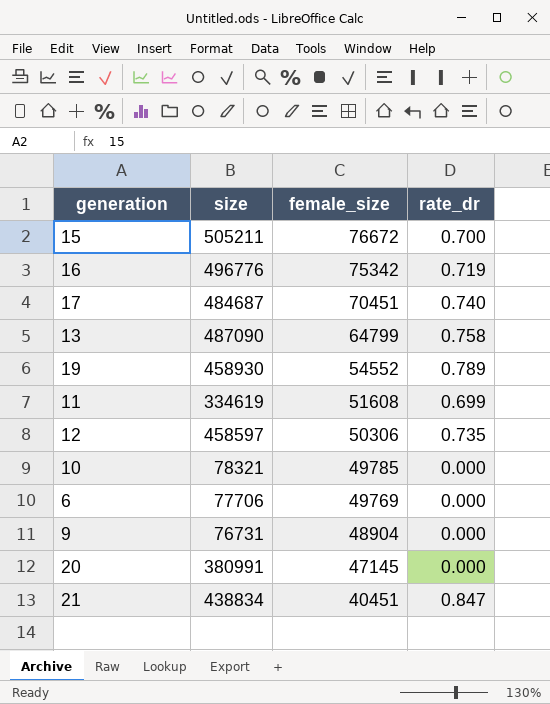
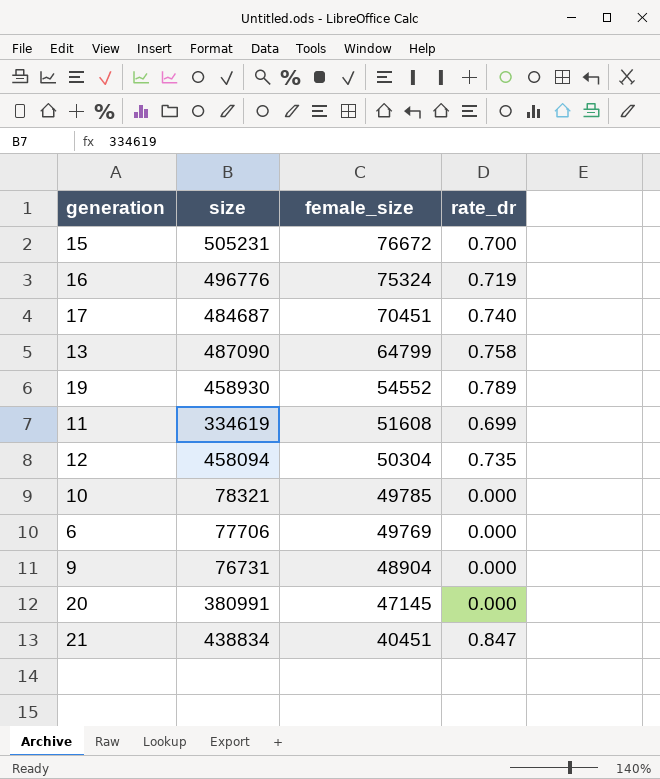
15 | size: 505211 -> 505231
16 | female_size: 75342 -> 75324
12 | size: 458597 -> 458094
12 | female_size: 50306 -> 50304

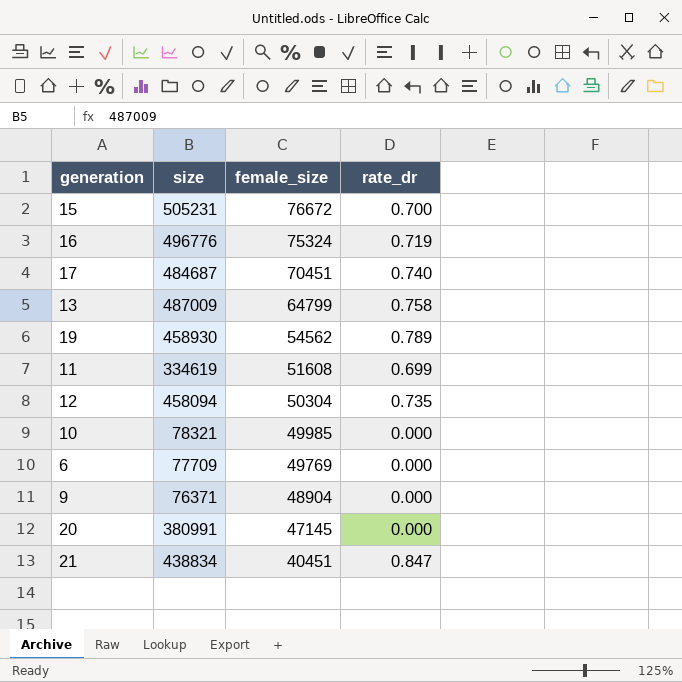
13 | size: 487090 -> 487009
19 | female_size: 54552 -> 54562
10 | female_size: 49785 -> 49985
6 | size: 77706 -> 77709
9 | size: 76731 -> 76371

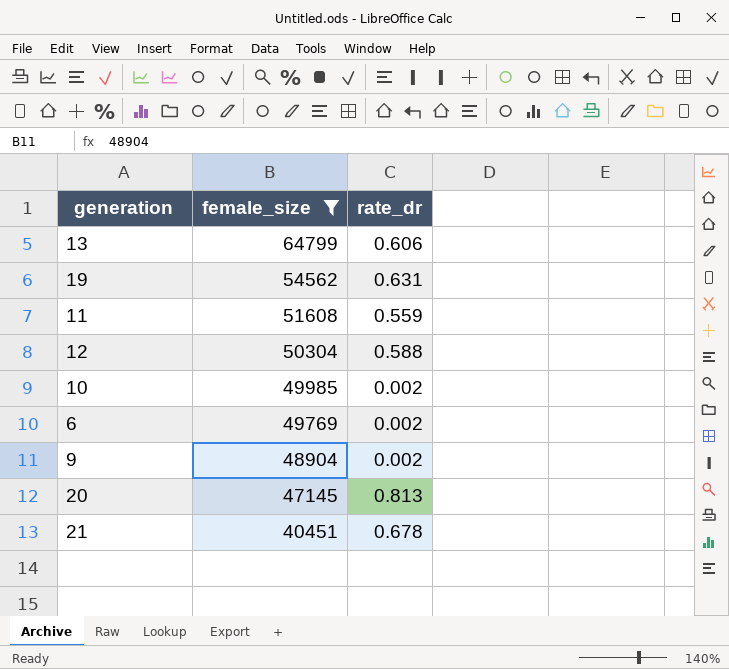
filter: none -> female_size <= 64799
column size | position: 2 -> none
13 | rate_dr: 0.758 -> 0.606
19 | rate_dr: 0.789 -> 0.631
11 | rate_dr: 0.699 -> 0.559
12 | rate_dr: 0.735 -> 0.588
10 | rate_dr: 0.000 -> 0.002
6 | rate_dr: 0.000 -> 0.002
9 | rate_dr: 0.000 -> 0.002
20 | rate_dr: 0.000 -> 0.813
21 | rate_dr: 0.847 -> 0.678

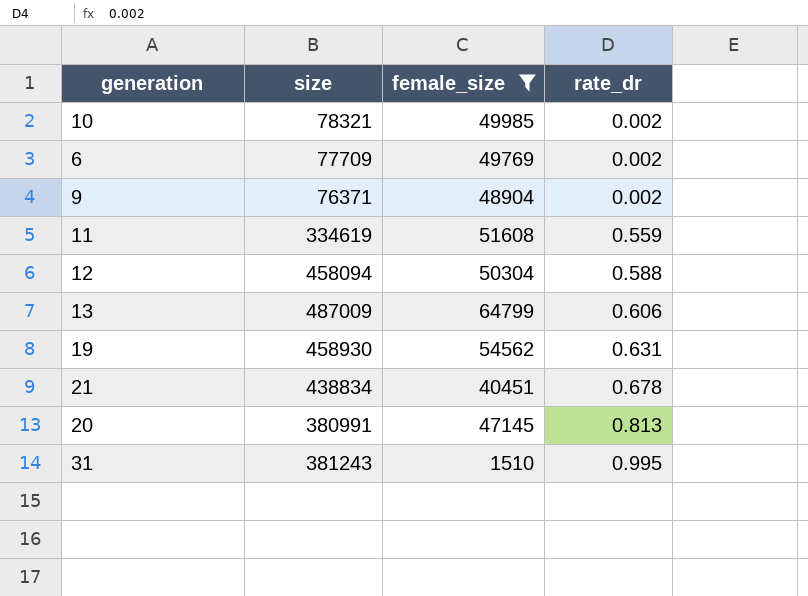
row order: female_size descending -> rate_dr ascending
column size | position: none -> 2
row 31: none -> 381243 | 1510 | 0.995

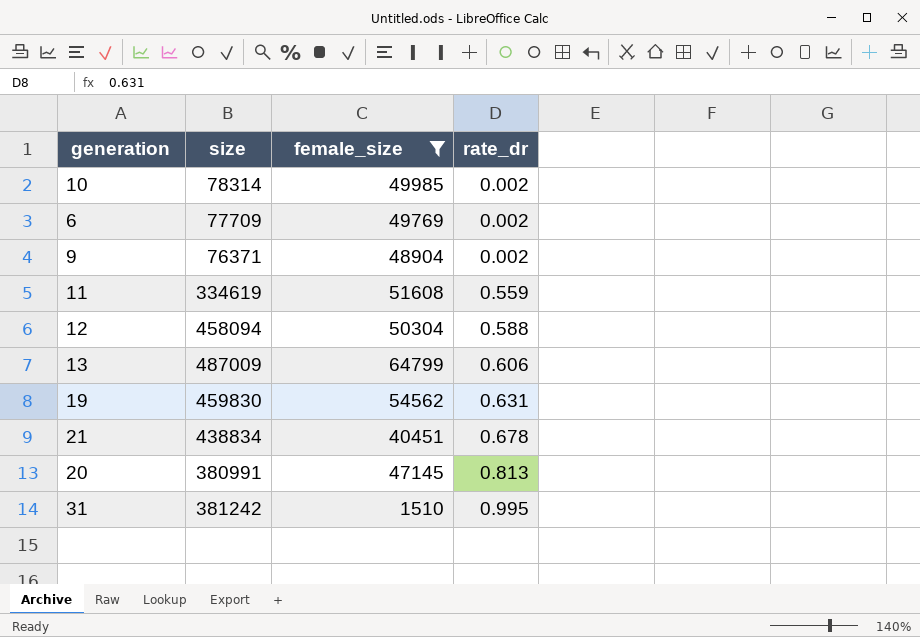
10 | size: 78321 -> 78314
19 | size: 458930 -> 459830
31 | size: 381243 -> 381242

